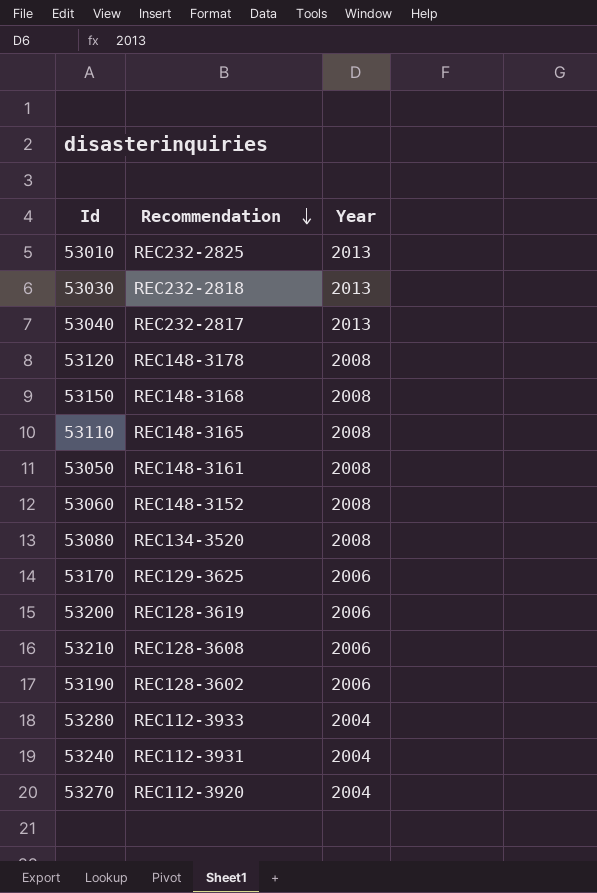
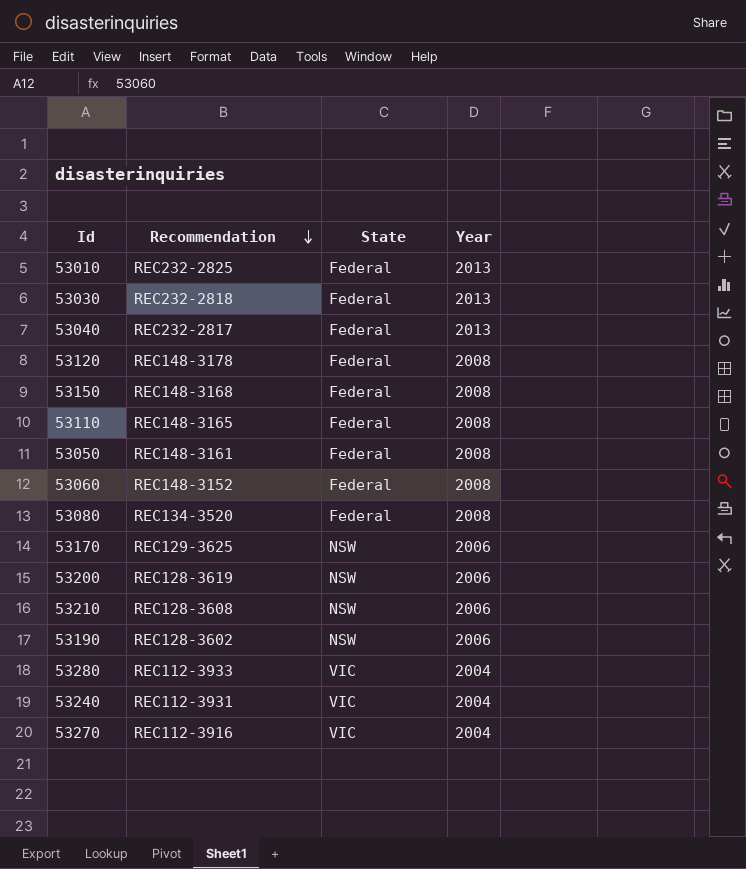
column State | position: none -> 3
53270 | Recommendation: REC112-3920 -> REC112-3916

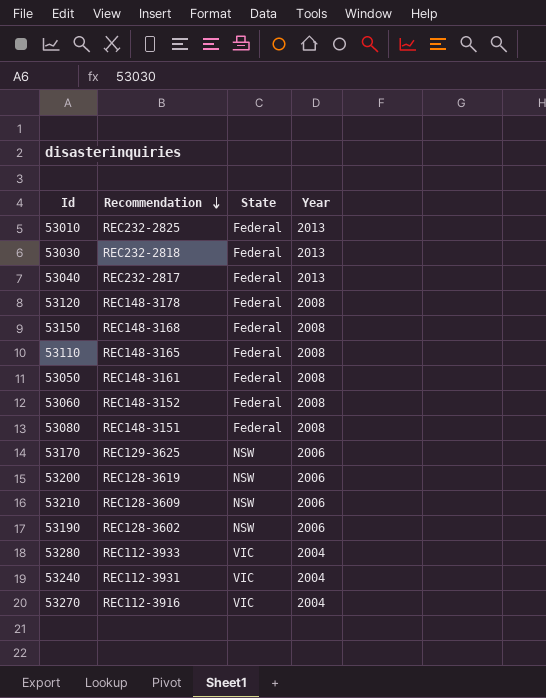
53080 | Recommendation: REC134-3520 -> REC148-3151
53210 | Recommendation: REC128-3608 -> REC128-3609

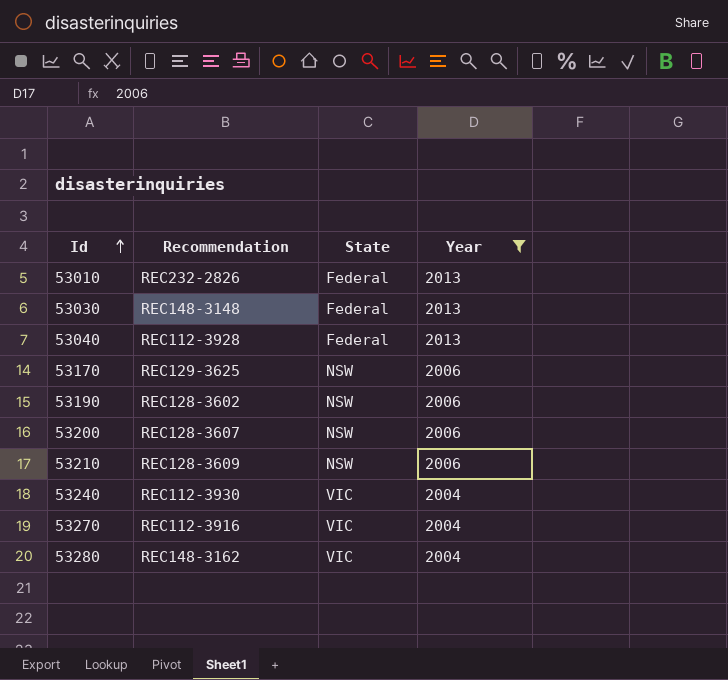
filter: none -> Year != 2008
row order: Recommendation descending -> Id ascending
53010 | Recommendation: REC232-2825 -> REC232-2826
53030 | Recommendation: REC232-2818 -> REC148-3148
53040 | Recommendation: REC232-2817 -> REC112-3928
53200 | Recommendation: REC128-3619 -> REC128-3607
53240 | Recommendation: REC112-3931 -> REC112-3930
53280 | Recommendation: REC112-3933 -> REC148-3162

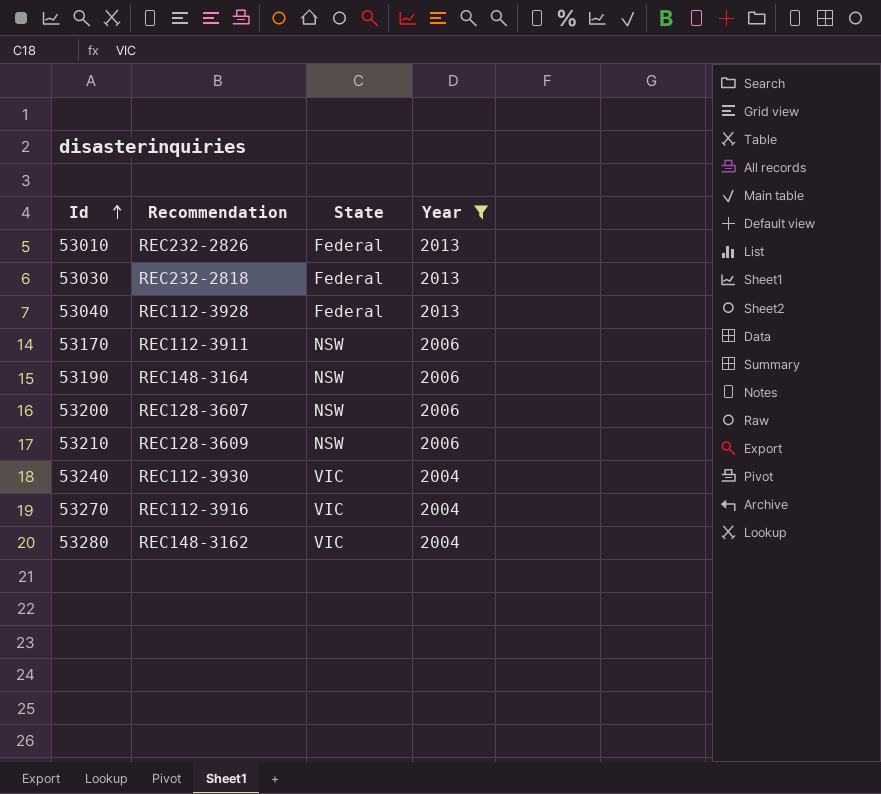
53030 | Recommendation: REC148-3148 -> REC232-2818
53170 | Recommendation: REC129-3625 -> REC112-3911
53190 | Recommendation: REC128-3602 -> REC148-3164

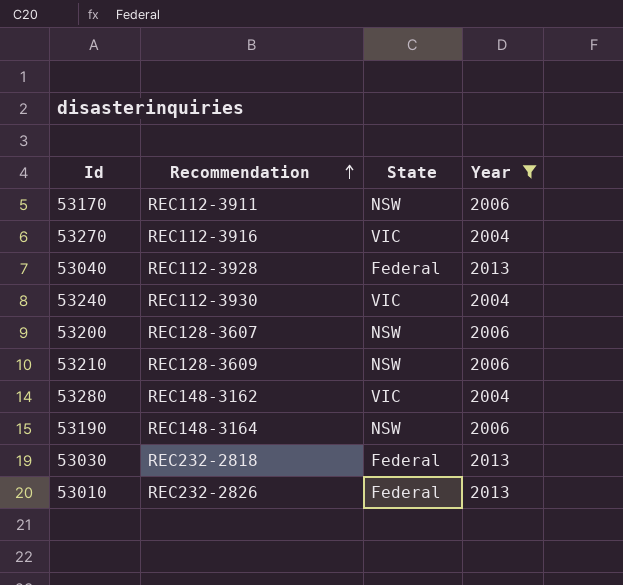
row order: Id ascending -> Recommendation ascending

